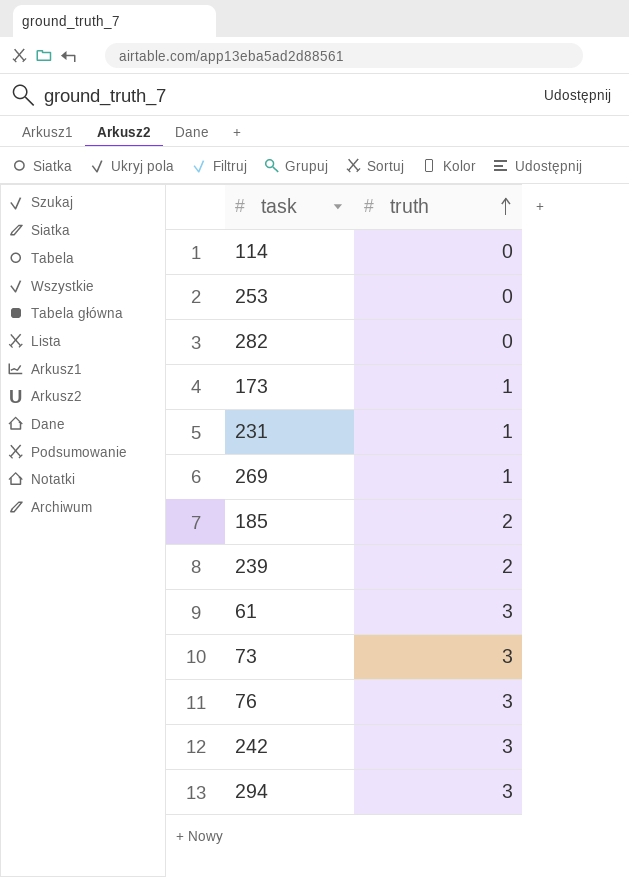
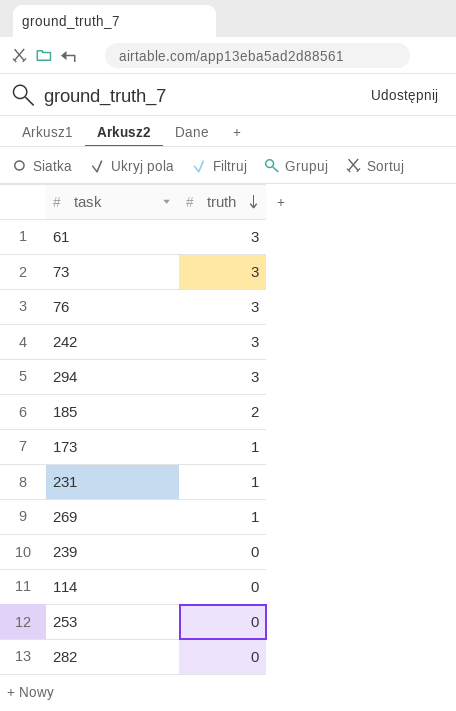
row order: truth ascending -> truth descending
239 | truth: 2 -> 0

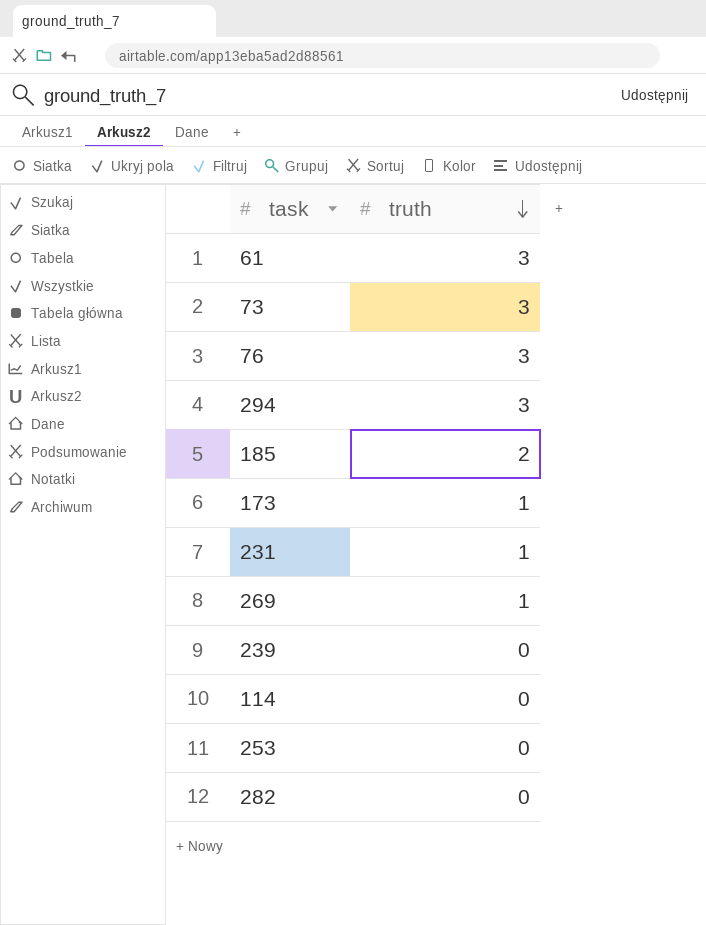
row 242: 3 -> none

